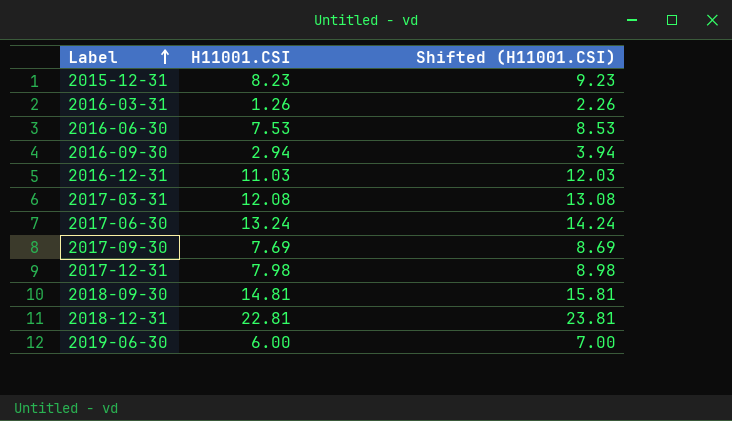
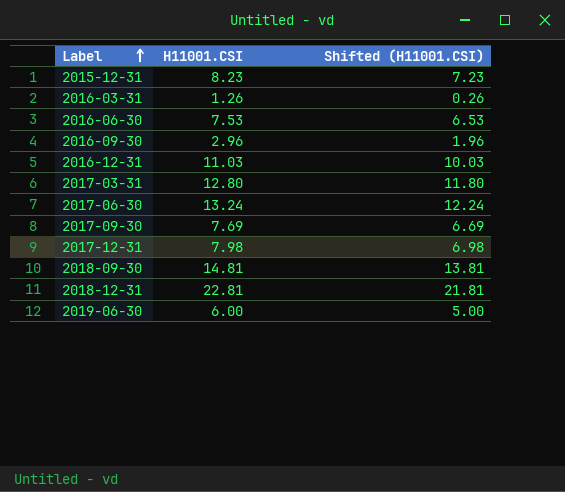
column Shifted (H11001.CSI) | formula: [H11001.CSI] + 1 -> [H11001.CSI] - 1
2016-09-30 | H11001.CSI: 2.94 -> 2.96
2017-03-31 | H11001.CSI: 12.08 -> 12.80

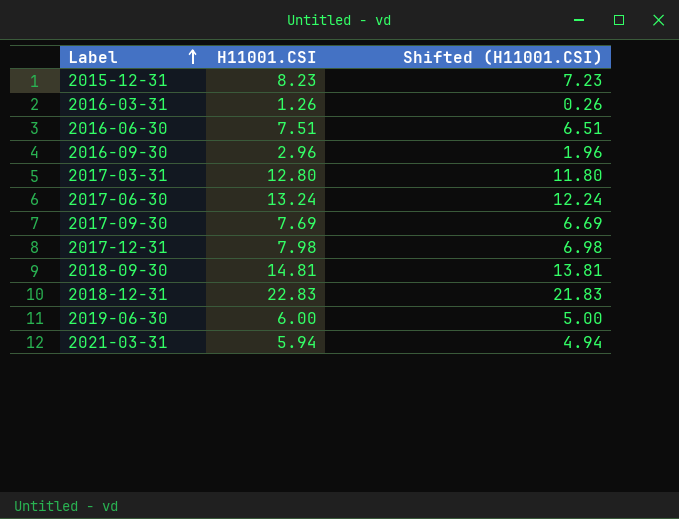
row 2016-12-31: 11.03 | 10.03 -> none
2016-06-30 | H11001.CSI: 7.53 -> 7.51
2016-06-30 | Shifted (H11001.CSI): 6.53 -> 6.51
2018-12-31 | H11001.CSI: 22.81 -> 22.83
2018-12-31 | Shifted (H11001.CSI): 21.81 -> 21.83
row 2021-03-31: none -> 5.94 | 4.94

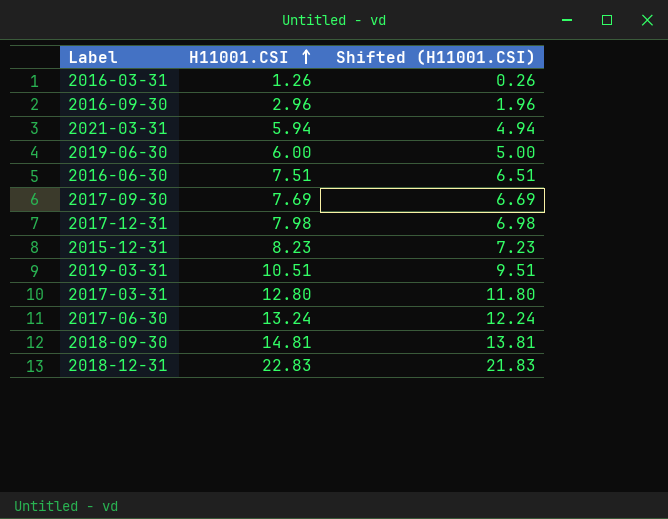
row order: Label ascending -> H11001.CSI ascending
row 2019-03-31: none -> 10.51 | 9.51

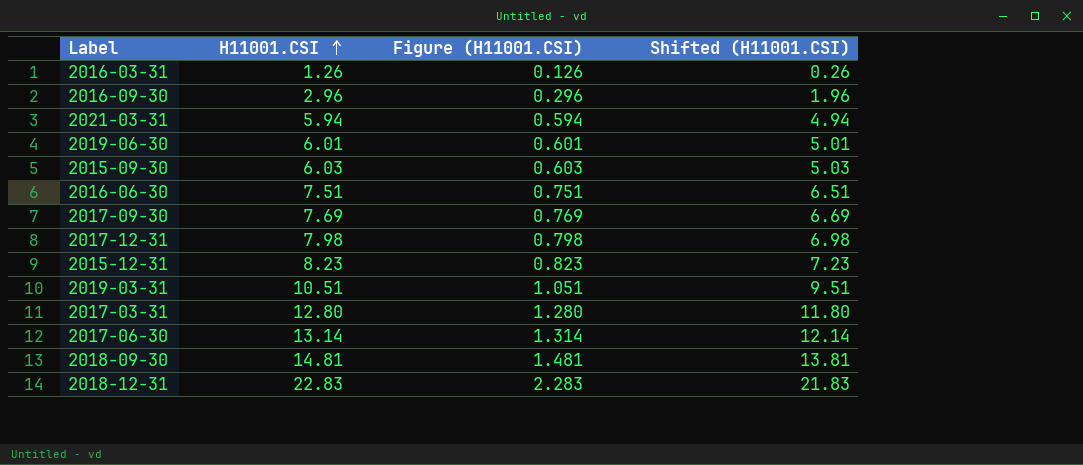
column Figure (H11001.CSI) | formula: none -> [H11001.CSI] * 0.1
2019-06-30 | H11001.CSI: 6.00 -> 6.01
2019-06-30 | Shifted (H11001.CSI): 5.00 -> 5.01
row 2015-09-30: none -> 6.03 | 0.603 | 5.03
2017-06-30 | H11001.CSI: 13.24 -> 13.14
2017-06-30 | Shifted (H11001.CSI): 12.24 -> 12.14

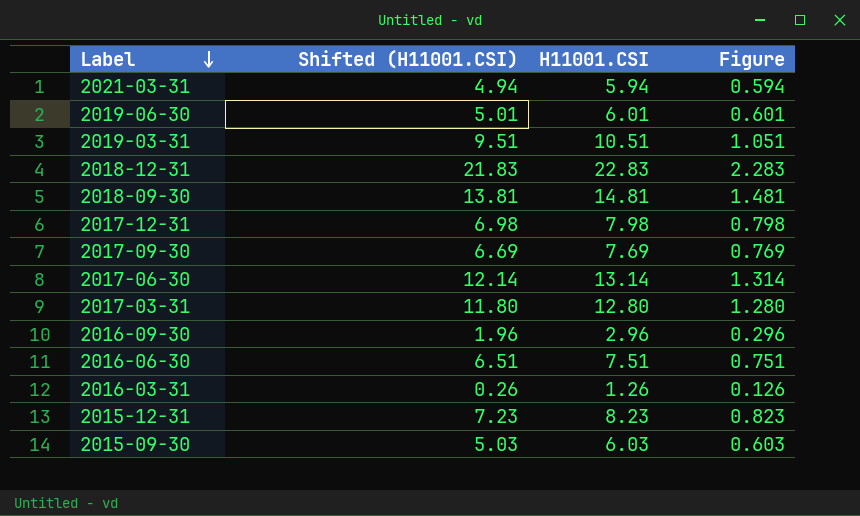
row order: H11001.CSI ascending -> Label descending
column Shifted (H11001.CSI) | position: 4 -> 2
column name: Figure (H11001.CSI) -> Figure

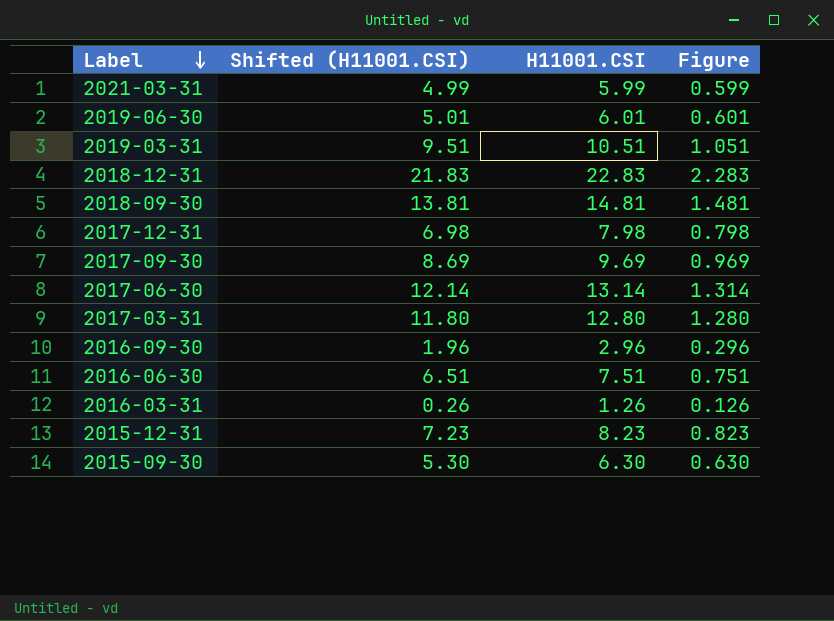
2021-03-31 | Shifted (H11001.CSI): 4.94 -> 4.99
2021-03-31 | H11001.CSI: 5.94 -> 5.99
2021-03-31 | Figure: 0.594 -> 0.599
2017-09-30 | Shifted (H11001.CSI): 6.69 -> 8.69
2017-09-30 | H11001.CSI: 7.69 -> 9.69
2017-09-30 | Figure: 0.769 -> 0.969
2015-09-30 | Shifted (H11001.CSI): 5.03 -> 5.30
2015-09-30 | H11001.CSI: 6.03 -> 6.30
2015-09-30 | Figure: 0.603 -> 0.630

